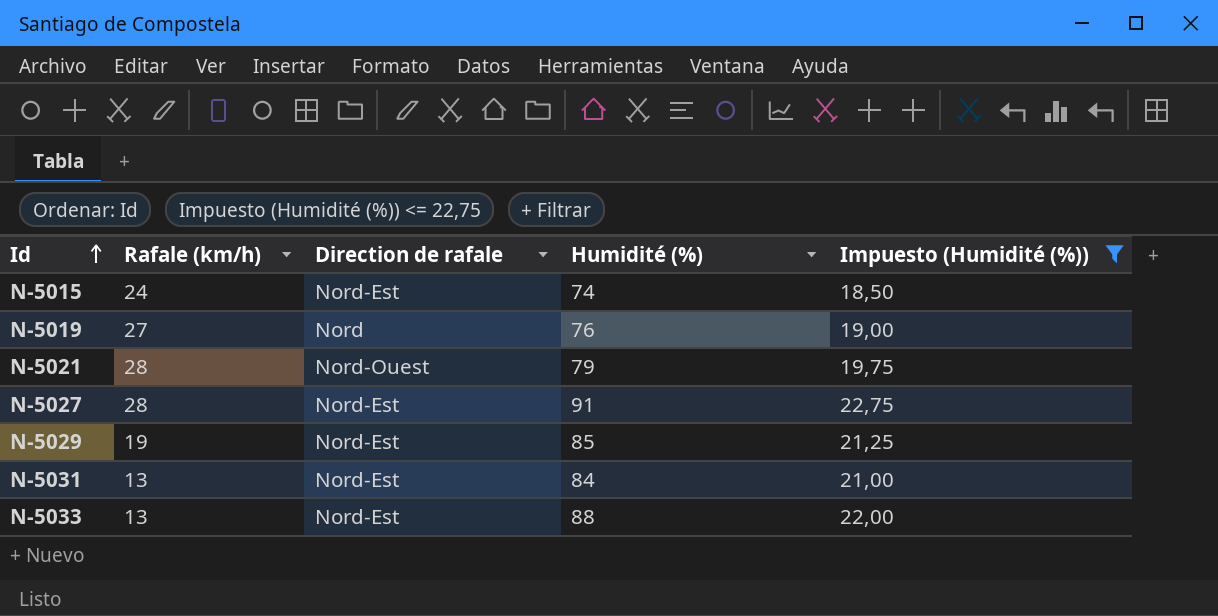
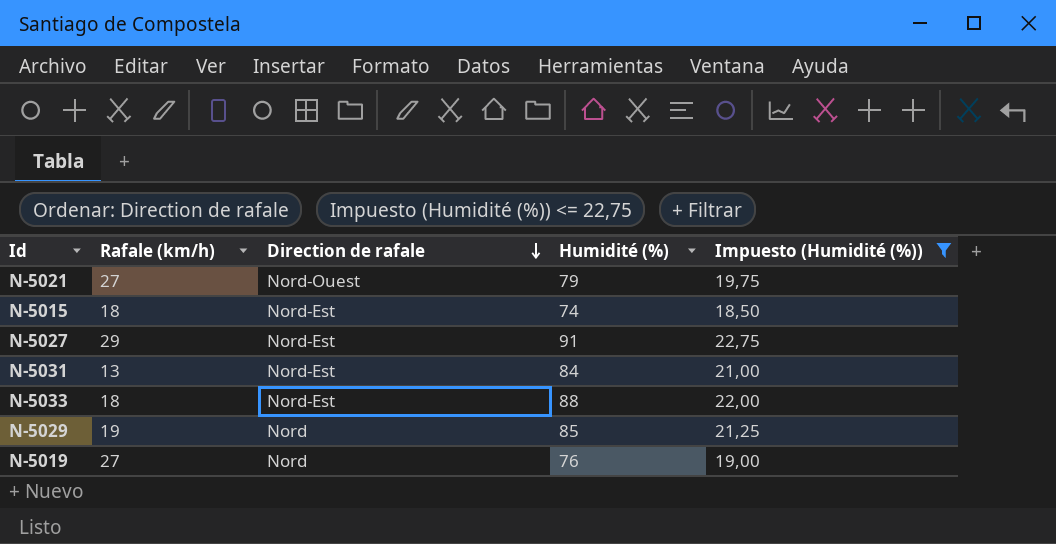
row order: Id ascending -> Direction de rafale descending
N-5021 | Rafale (km/h): 28 -> 27
N-5015 | Rafale (km/h): 24 -> 18
N-5027 | Rafale (km/h): 28 -> 29
N-5033 | Rafale (km/h): 13 -> 18
N-5029 | Direction de rafale: Nord-Est -> Nord

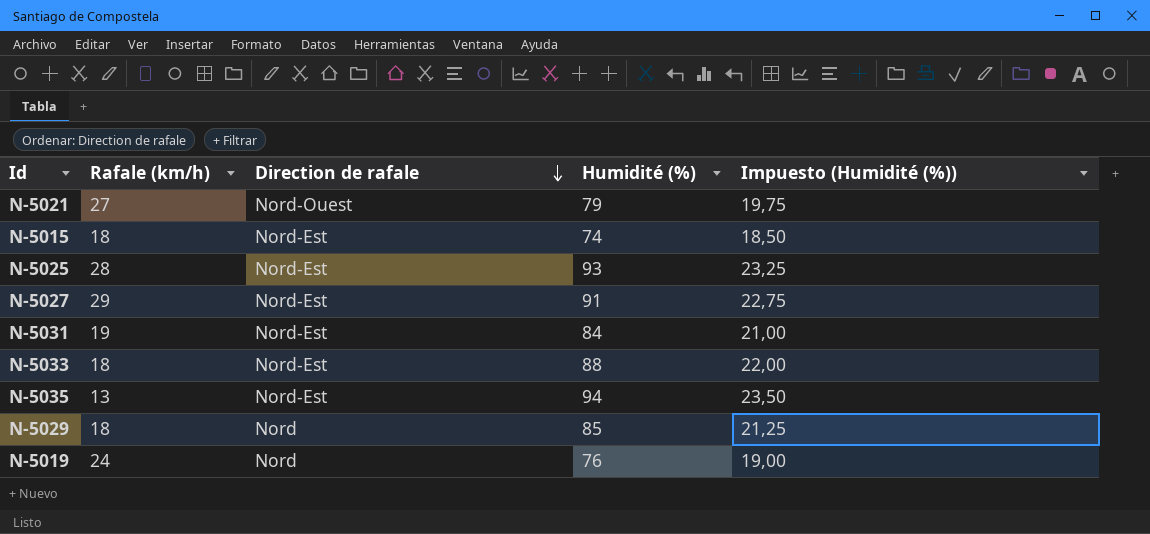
filter: Impuesto (Humidité (%)) <= 22,75 -> none
N-5031 | Rafale (km/h): 13 -> 19
N-5029 | Rafale (km/h): 19 -> 18
N-5019 | Rafale (km/h): 27 -> 24

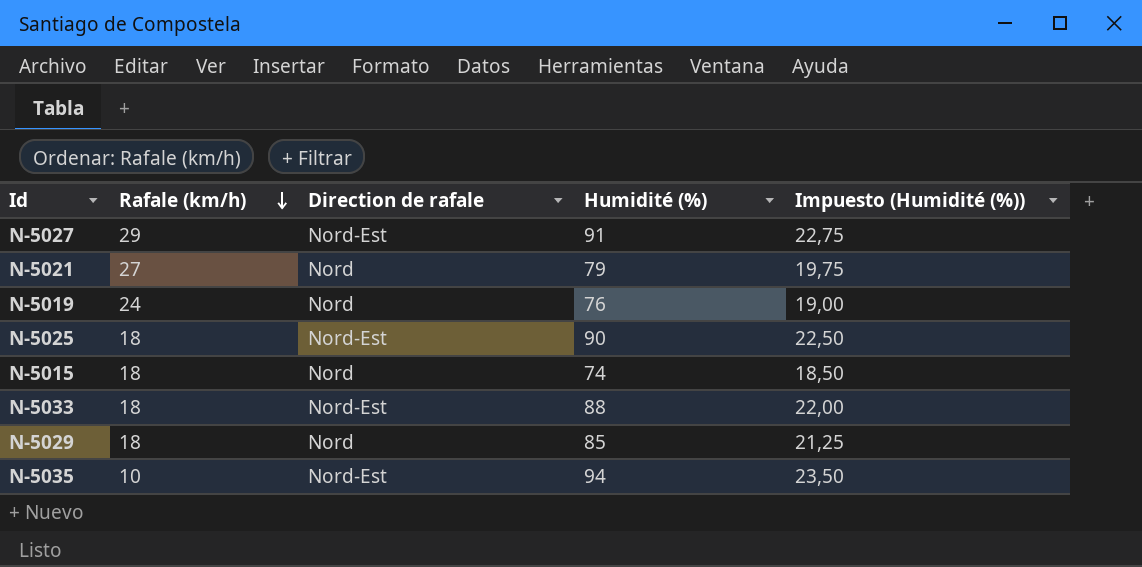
row order: Direction de rafale descending -> Rafale (km/h) descending
row N-5031: 19 | Nord-Est | 84 | 21,00 -> none
N-5021 | Direction de rafale: Nord-Ouest -> Nord
N-5025 | Rafale (km/h): 28 -> 18
N-5025 | Humidité (%): 93 -> 90
N-5025 | Impuesto (Humidité (%)): 23,25 -> 22,50
N-5015 | Direction de rafale: Nord-Est -> Nord
N-5035 | Rafale (km/h): 13 -> 10

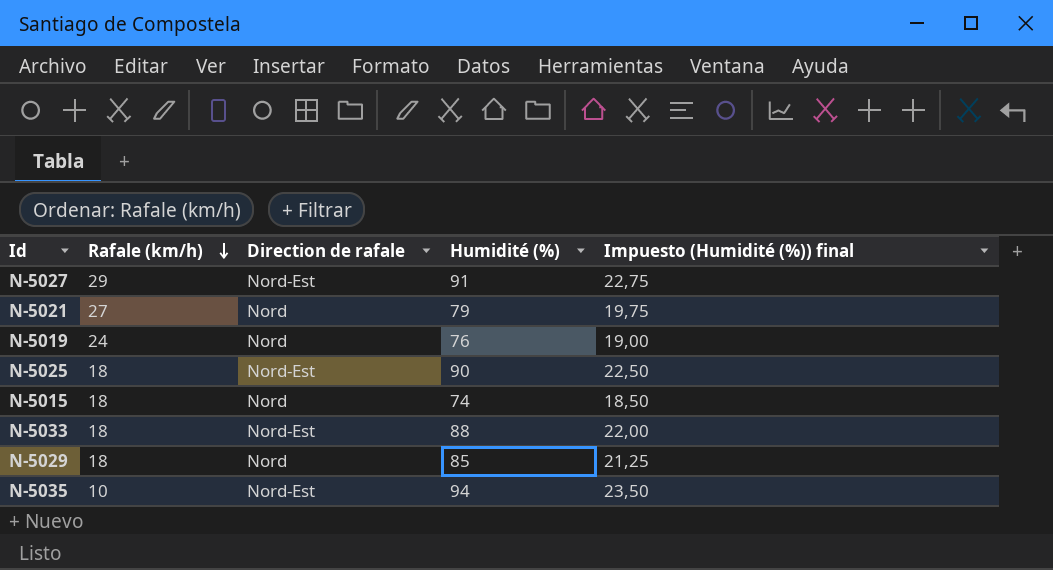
column name: Impuesto (Humidité (%)) -> Impuesto (Humidité (%)) final

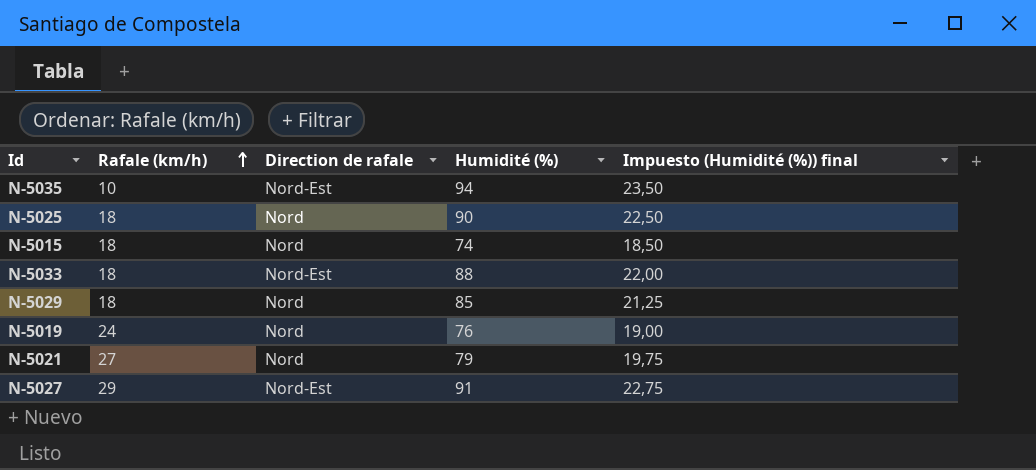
row order: Rafale (km/h) descending -> Rafale (km/h) ascending
N-5025 | Direction de rafale: Nord-Est -> Nord

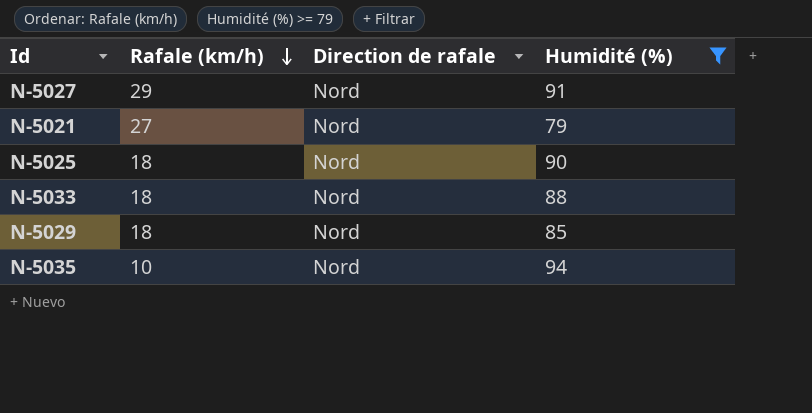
filter: none -> Humidité (%) >= 79
row order: Rafale (km/h) ascending -> Rafale (km/h) descending
column Impuesto (Humidité (%)) final | formula: [Humidité (%)] * 0,25 -> none
N-5027 | Direction de rafale: Nord-Est -> Nord
N-5033 | Direction de rafale: Nord-Est -> Nord
N-5035 | Direction de rafale: Nord-Est -> Nord

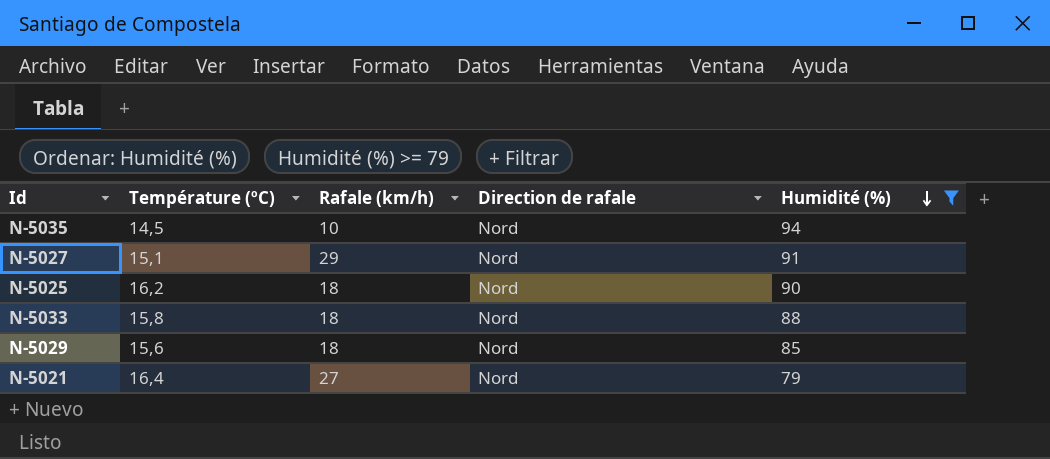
row order: Rafale (km/h) descending -> Humidité (%) descending
column Température (ºC) | position: none -> 2

